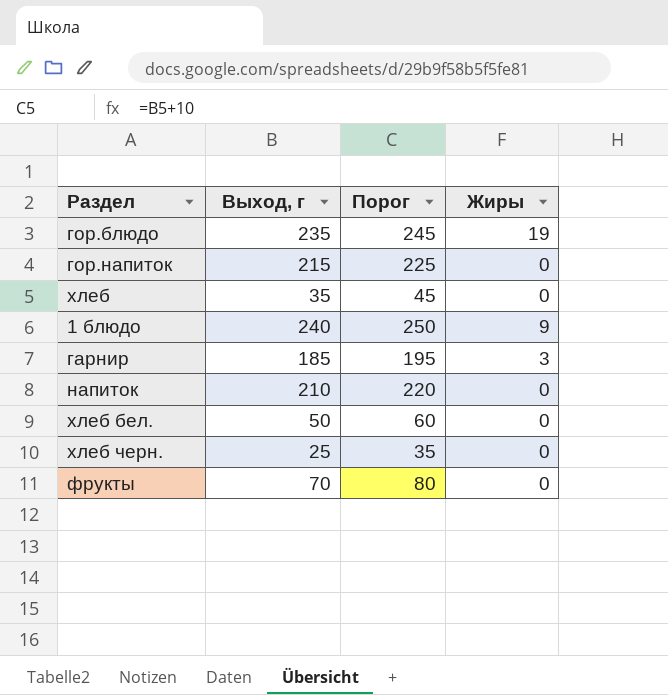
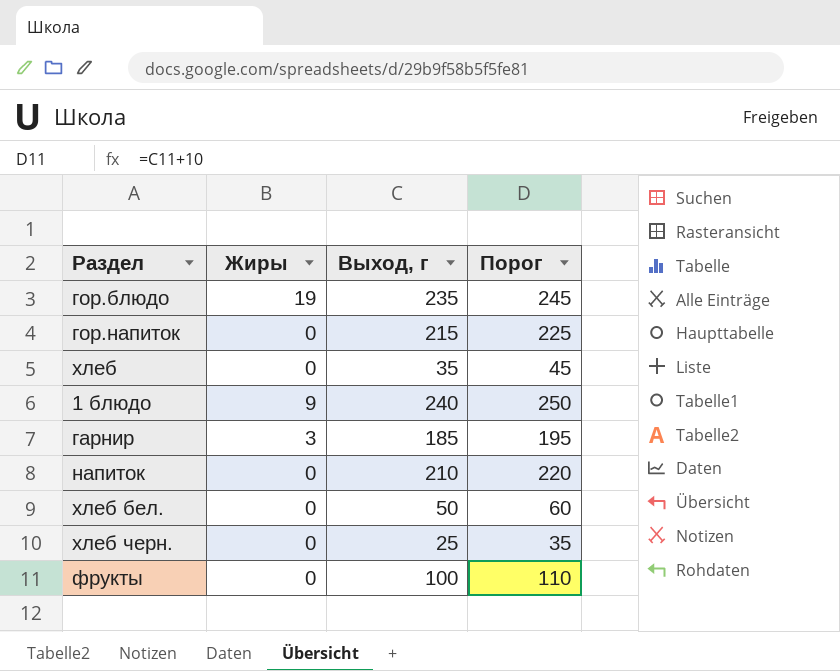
column Жиры | position: 4 -> 2
фрукты | Выход, г: 70 -> 100
фрукты | Порог: 80 -> 110

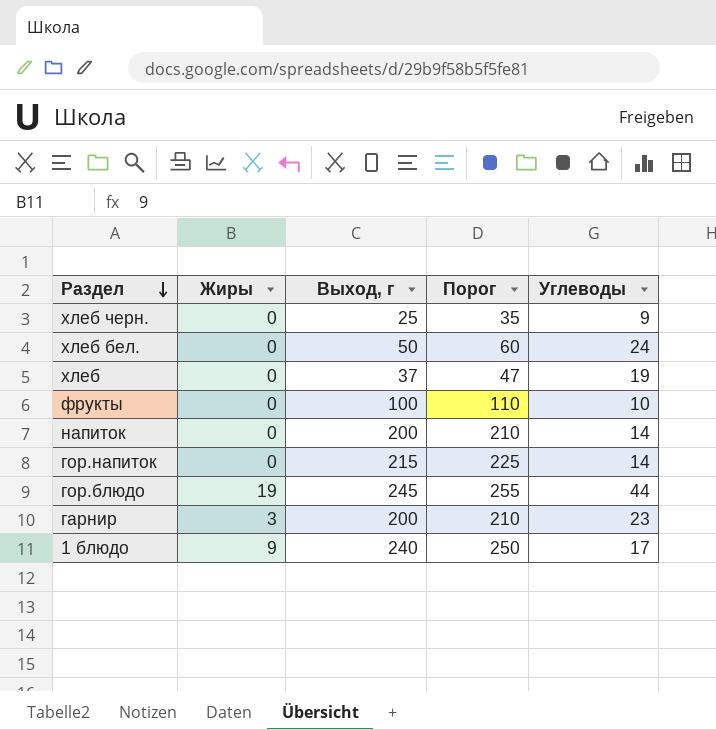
row order: none -> Раздел descending
column Углеводы | position: none -> 5
хлеб | Выход, г: 35 -> 37
хлеб | Порог: 45 -> 47
напиток | Выход, г: 210 -> 200
напиток | Порог: 220 -> 210
гор.блюдо | Выход, г: 235 -> 245
гор.блюдо | Порог: 245 -> 255
гарнир | Выход, г: 185 -> 200
гарнир | Порог: 195 -> 210

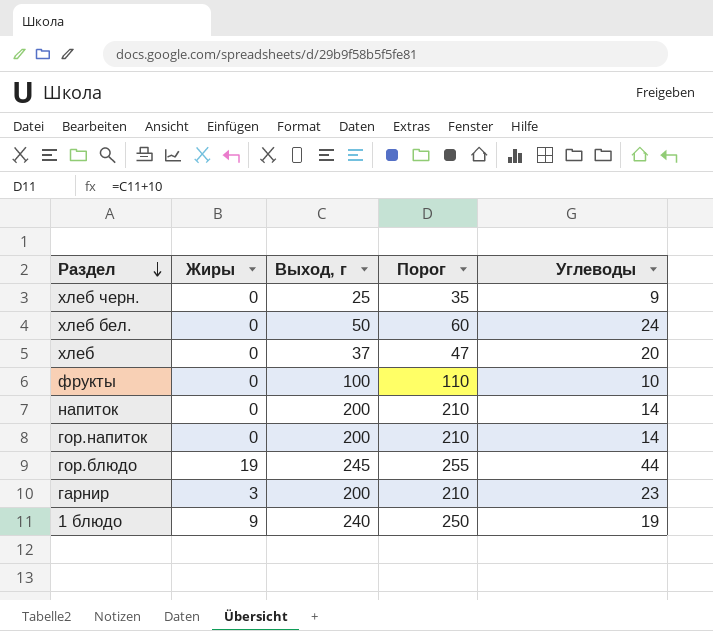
хлеб | Углеводы: 19 -> 20
гор.напиток | Выход, г: 215 -> 200
гор.напиток | Порог: 225 -> 210
1 блюдо | Углеводы: 17 -> 19

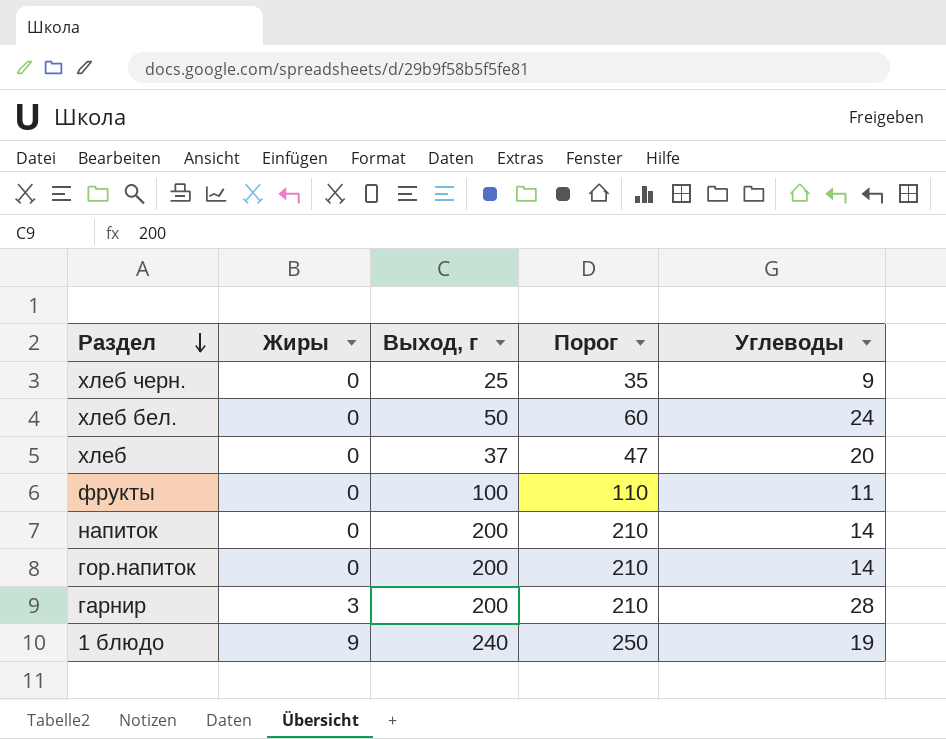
row гор.блюдо: 19 | 245 | 255 | 44 -> none
фрукты | Углеводы: 10 -> 11
гарнир | Углеводы: 23 -> 28

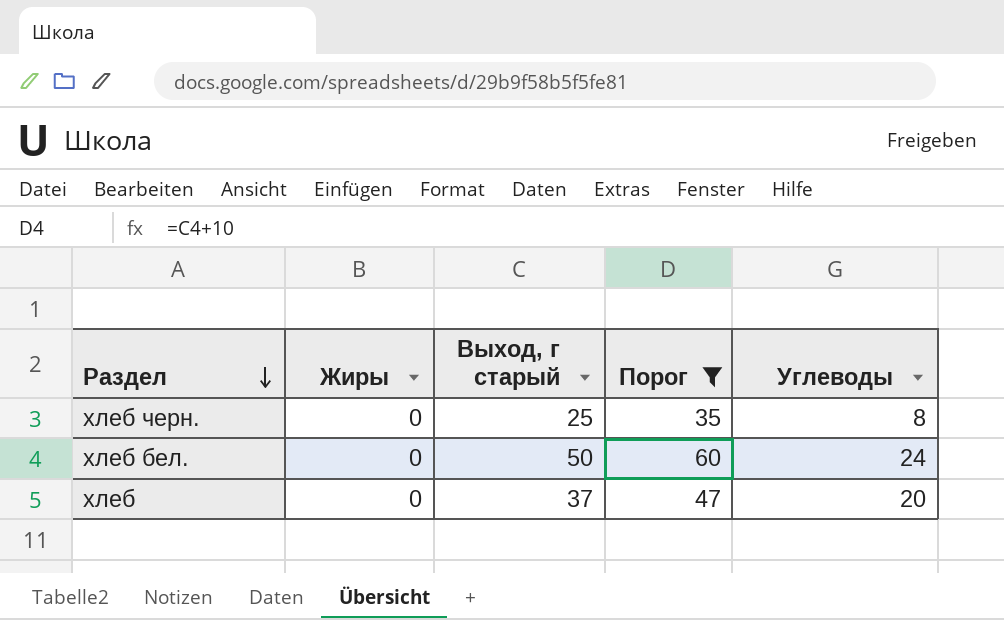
filter: none -> Порог <= 60
column name: Выход, г -> Выход, г старый
хлеб черн. | Углеводы: 9 -> 8

